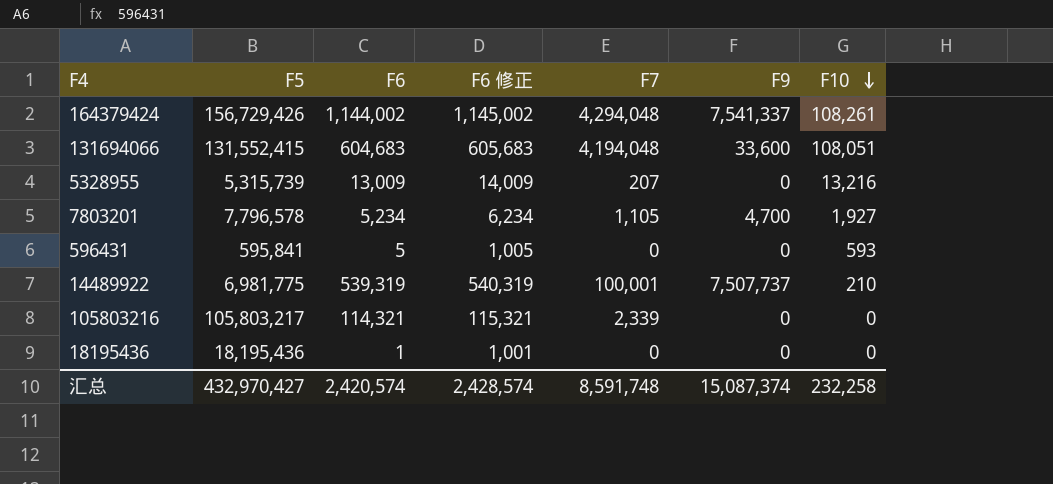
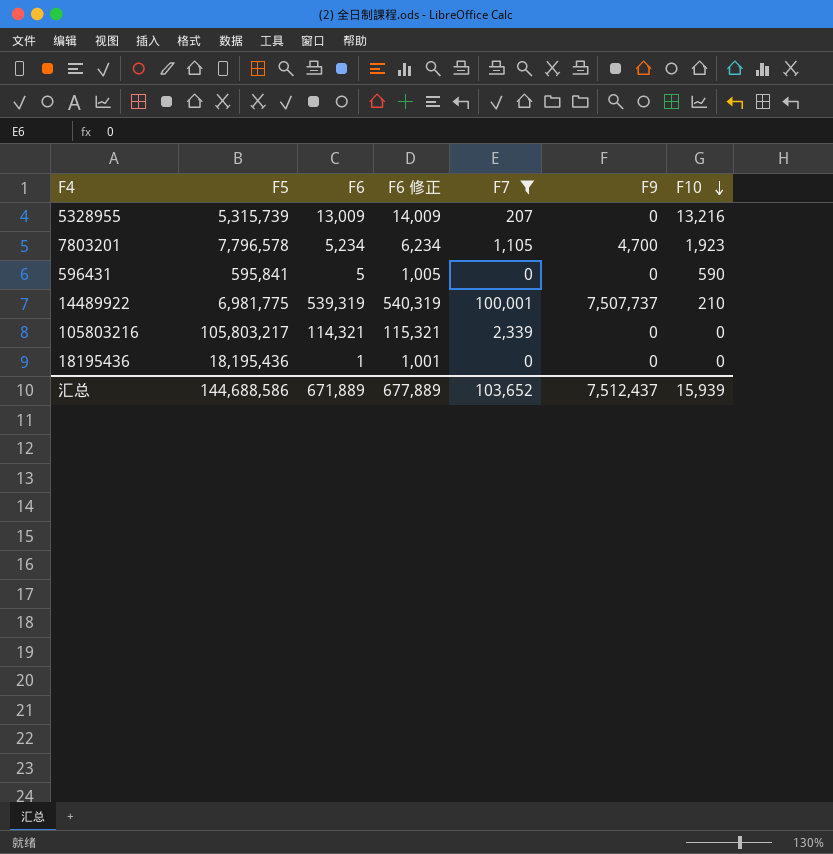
filter: none -> F7 <= 100,001
7803201 | F10: 1,927 -> 1,923
596431 | F10: 593 -> 590
汇总 | F5: 432,970,427 -> 144,688,586
汇总 | F6: 2,420,574 -> 671,889
汇总 | F6 修正: 2,428,574 -> 677,889
汇总 | F7: 8,591,748 -> 103,652
汇总 | F9: 15,087,374 -> 7,512,437
汇总 | F10: 232,258 -> 15,939

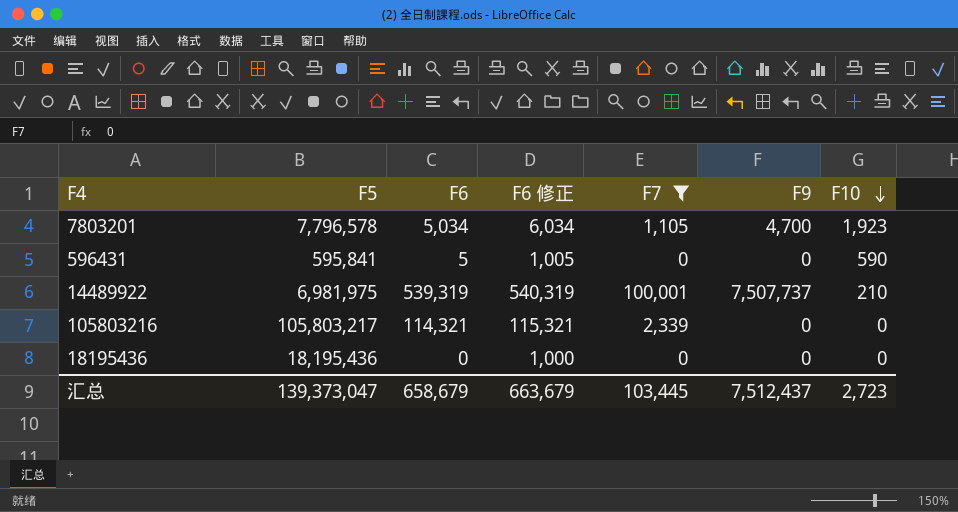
row 5328955: 5,315,739 | 13,009 | 14,009 | 207 | 0 | 13,216 -> none
7803201 | F6: 5,234 -> 5,034
7803201 | F6 修正: 6,234 -> 6,034
14489922 | F5: 6,981,775 -> 6,981,975
18195436 | F6: 1 -> 0
18195436 | F6 修正: 1,001 -> 1,000
汇总 | F5: 144,688,586 -> 139,373,047
汇总 | F6: 671,889 -> 658,679
汇总 | F6 修正: 677,889 -> 663,679
汇总 | F7: 103,652 -> 103,445
汇总 | F10: 15,939 -> 2,723

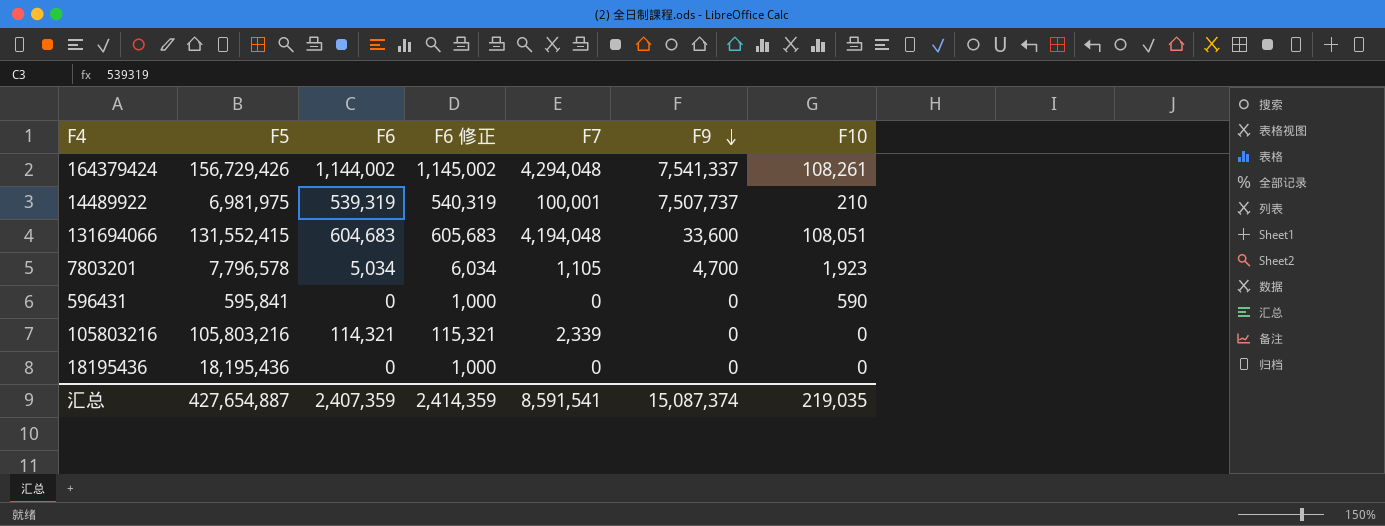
filter: F7 <= 100,001 -> none
row order: F10 descending -> F9 descending
596431 | F6: 5 -> 0
596431 | F6 修正: 1,005 -> 1,000
105803216 | F5: 105,803,217 -> 105,803,216
汇总 | F5: 139,373,047 -> 427,654,887
汇总 | F6: 658,679 -> 2,407,359
汇总 | F6 修正: 663,679 -> 2,414,359
汇总 | F7: 103,445 -> 8,591,541
汇总 | F9: 7,512,437 -> 15,087,374
汇总 | F10: 2,723 -> 219,035

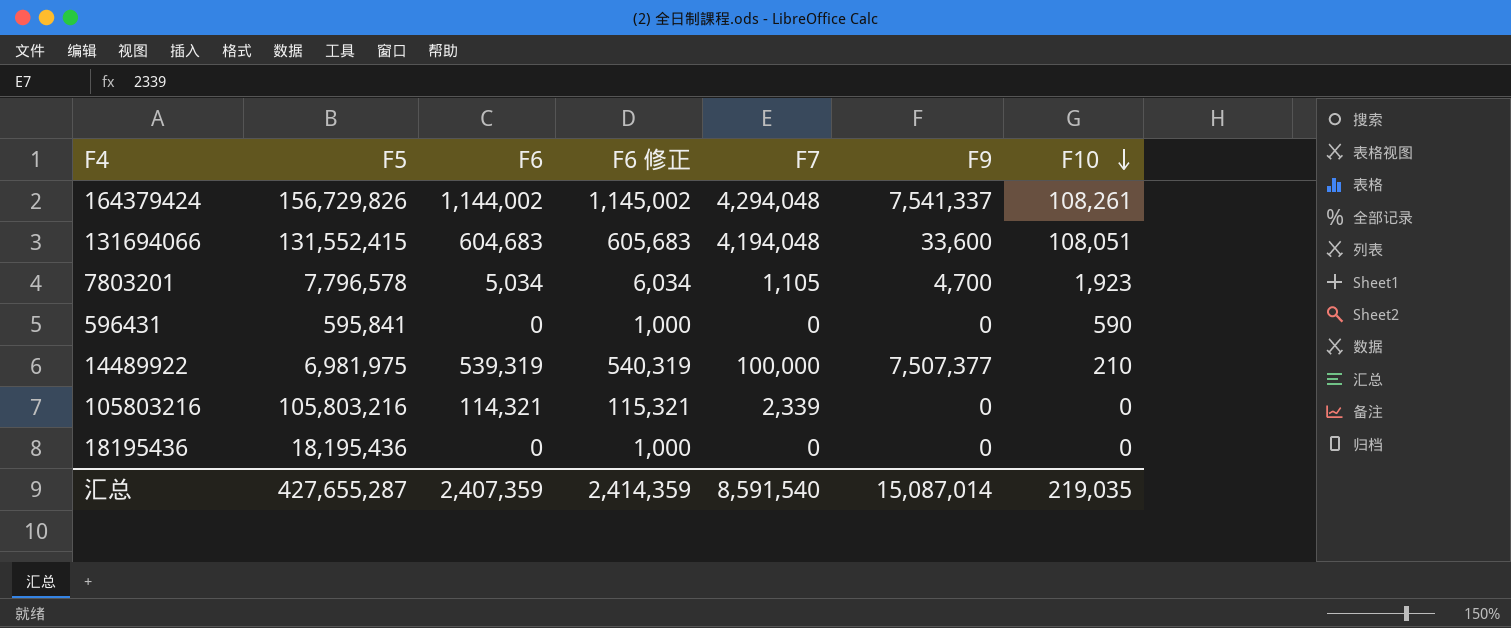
row order: F9 descending -> F10 descending
164379424 | F5: 156,729,426 -> 156,729,826
14489922 | F7: 100,001 -> 100,000
14489922 | F9: 7,507,737 -> 7,507,377
汇总 | F5: 427,654,887 -> 427,655,287
汇总 | F7: 8,591,541 -> 8,591,540
汇总 | F9: 15,087,374 -> 15,087,014

